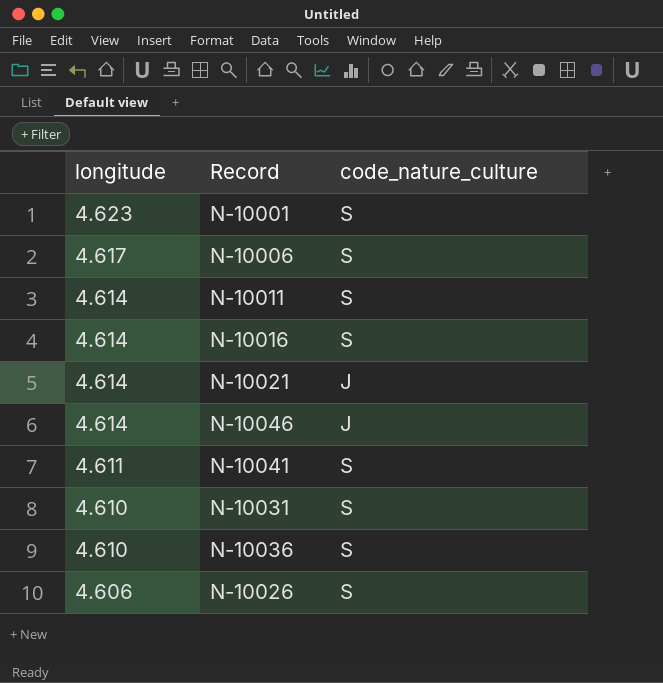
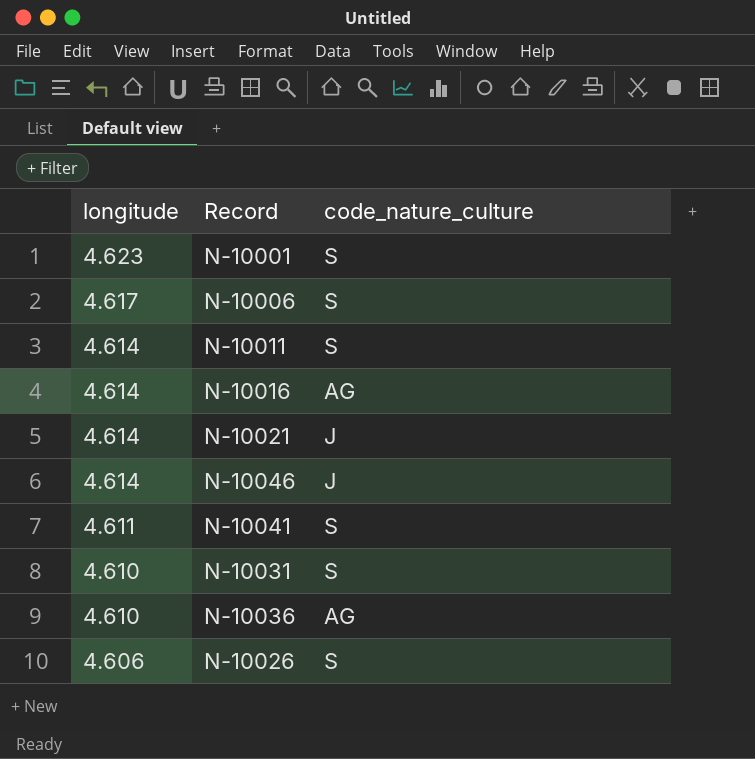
N-10016 | code_nature_culture: S -> AG
N-10036 | code_nature_culture: S -> AG

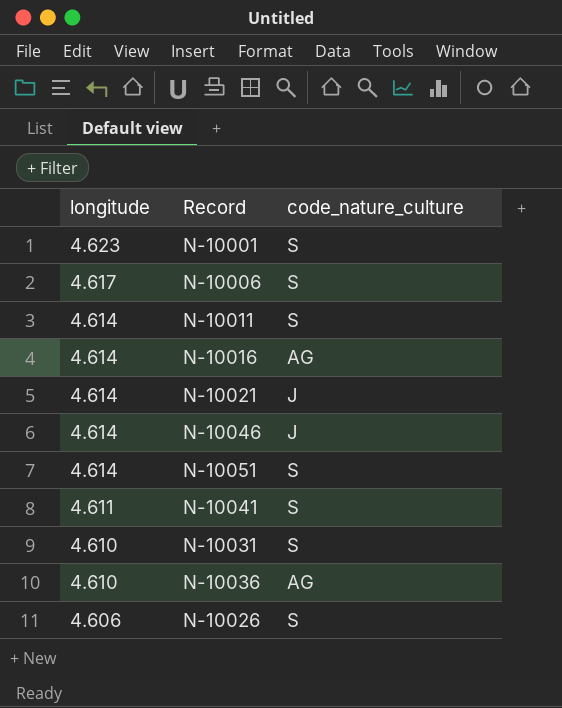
row N-10051: none -> 4.614 | S

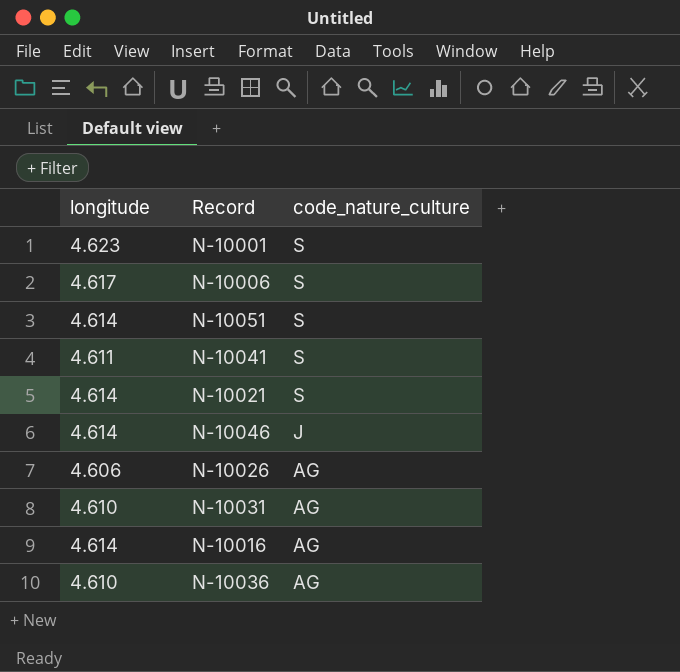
row order: longitude descending -> code_nature_culture descending
row N-10011: 4.614 | S -> none
N-10021 | code_nature_culture: J -> S
N-10026 | code_nature_culture: S -> AG
N-10031 | code_nature_culture: S -> AG

